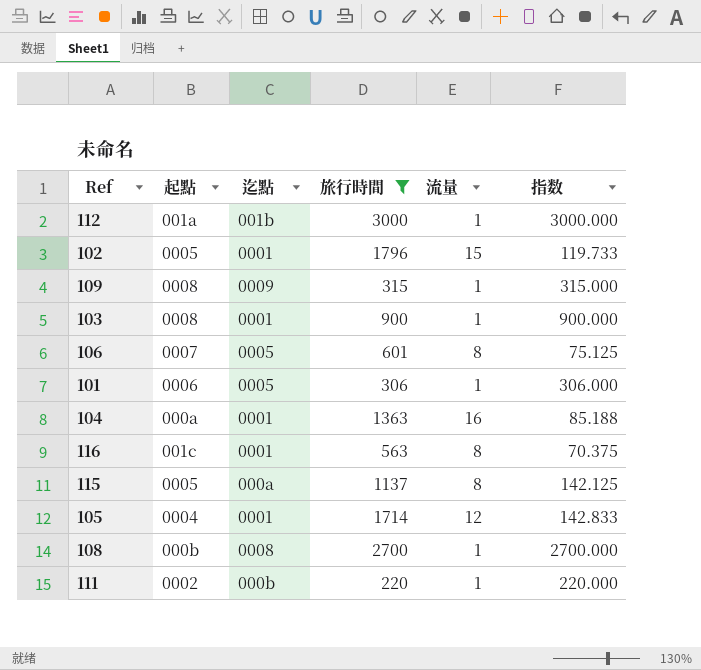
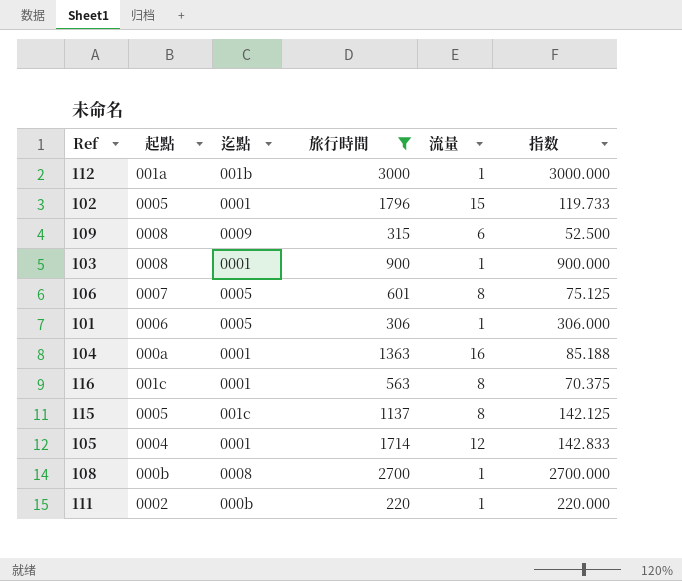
109 | 流量: 1 -> 6
109 | 指数: 315.000 -> 52.500
115 | 迄點: 000a -> 001c

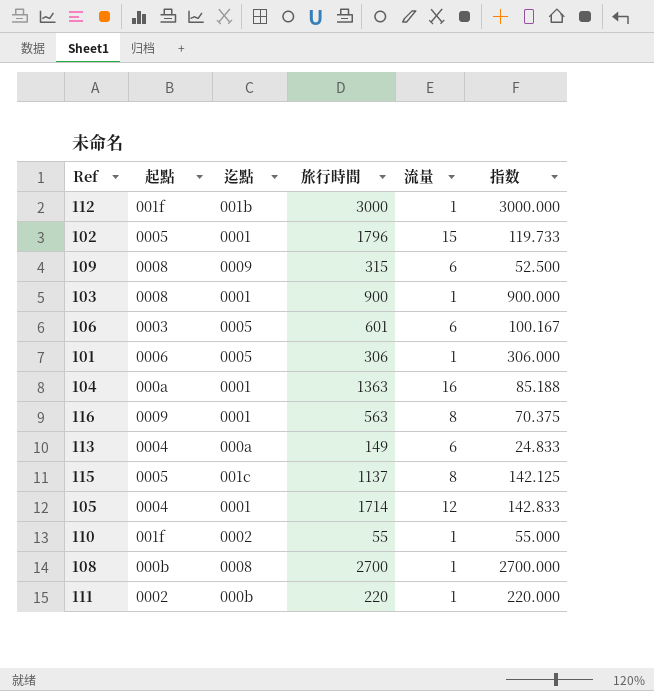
filter: 旅行時間 >= 220 -> none
112 | 起點: 001a -> 001f
106 | 起點: 0007 -> 0003
106 | 流量: 8 -> 6
106 | 指数: 75.125 -> 100.167
116 | 起點: 001c -> 0009

